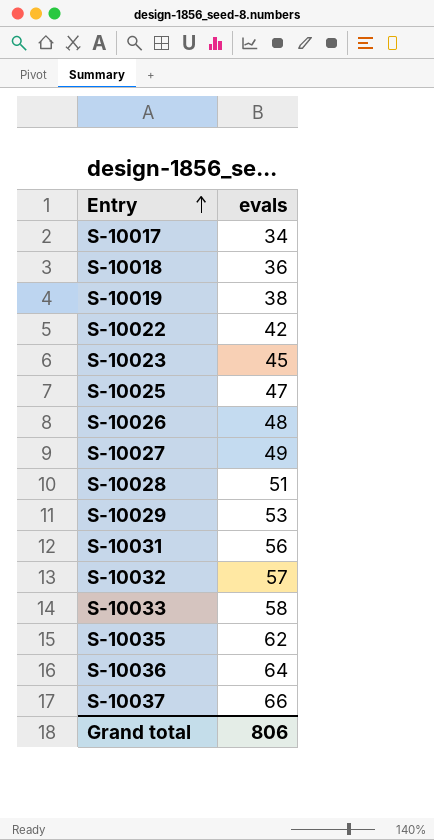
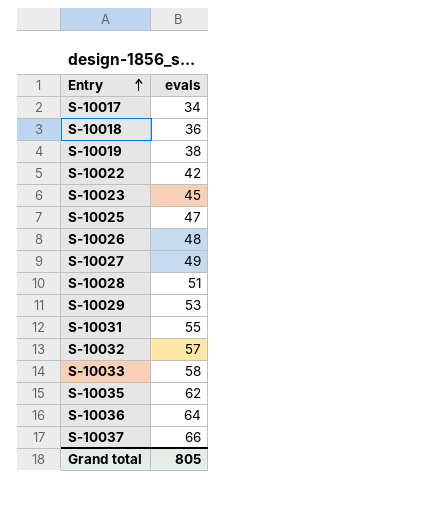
S-10031 | evals: 56 -> 55
Grand total | evals: 806 -> 805

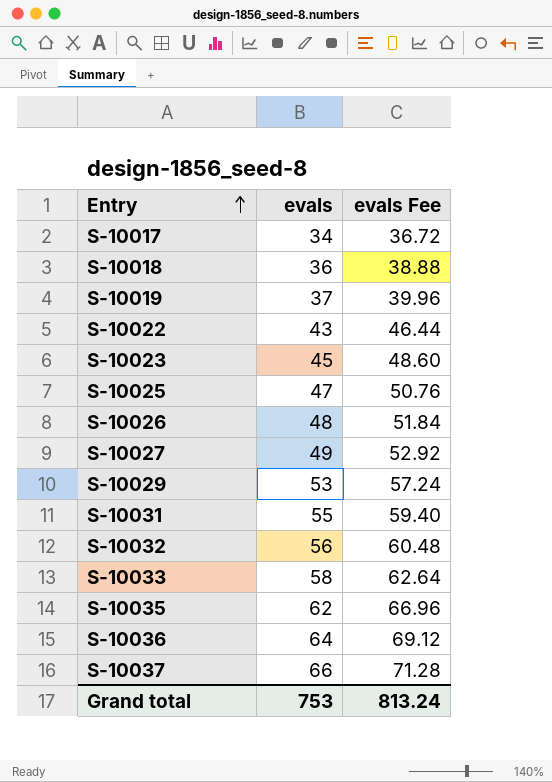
column evals Fee | formula: none -> [evals] * 1.08
row S-10028: 51 -> none
S-10019 | evals: 38 -> 37
S-10022 | evals: 42 -> 43
S-10032 | evals: 57 -> 56
Grand total | evals: 805 -> 753

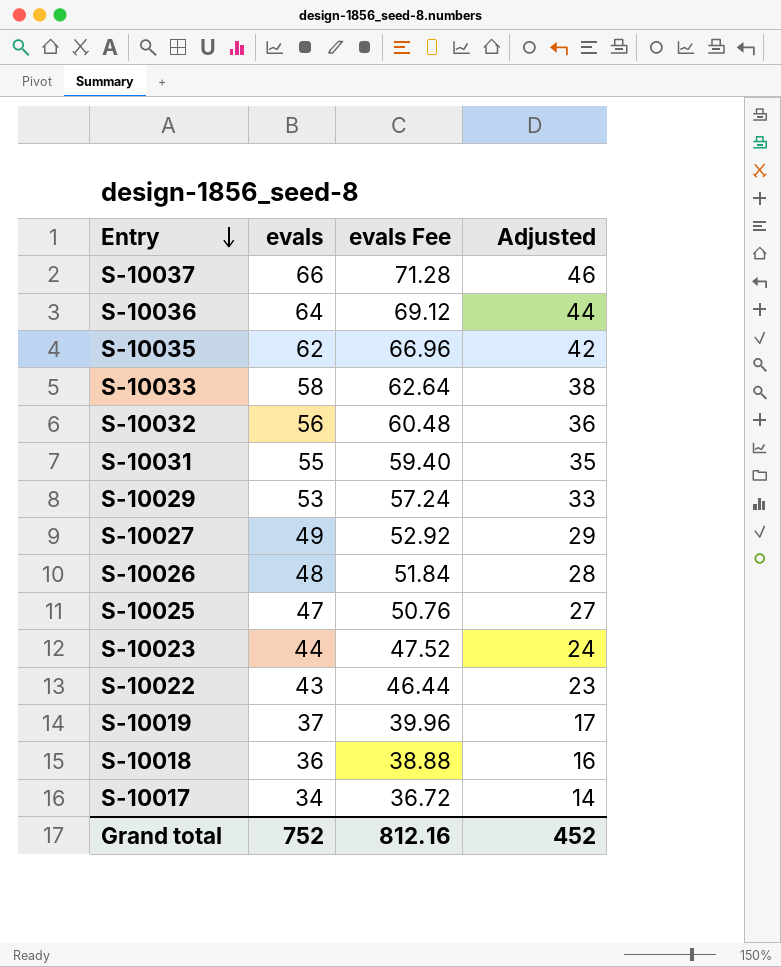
row order: Entry ascending -> Entry descending
column Adjusted | formula: none -> [evals] - 20
S-10023 | evals: 45 -> 44
S-10023 | evals Fee: 48.60 -> 47.52
Grand total | evals: 753 -> 752
Grand total | evals Fee: 813.24 -> 812.16

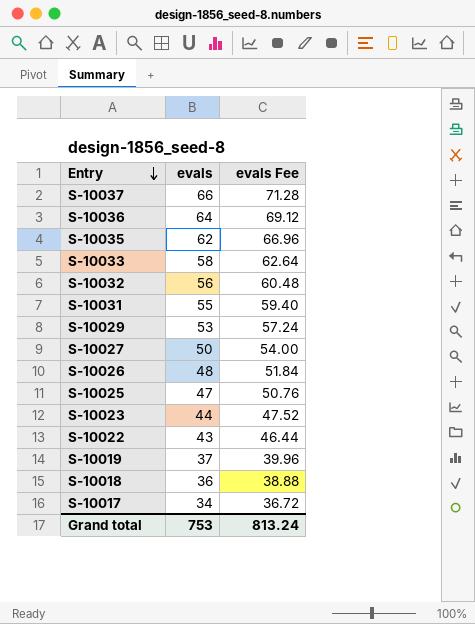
column Adjusted | formula: [evals] - 20 -> none
S-10027 | evals: 49 -> 50
S-10027 | evals Fee: 52.92 -> 54.00
Grand total | evals: 752 -> 753
Grand total | evals Fee: 812.16 -> 813.24

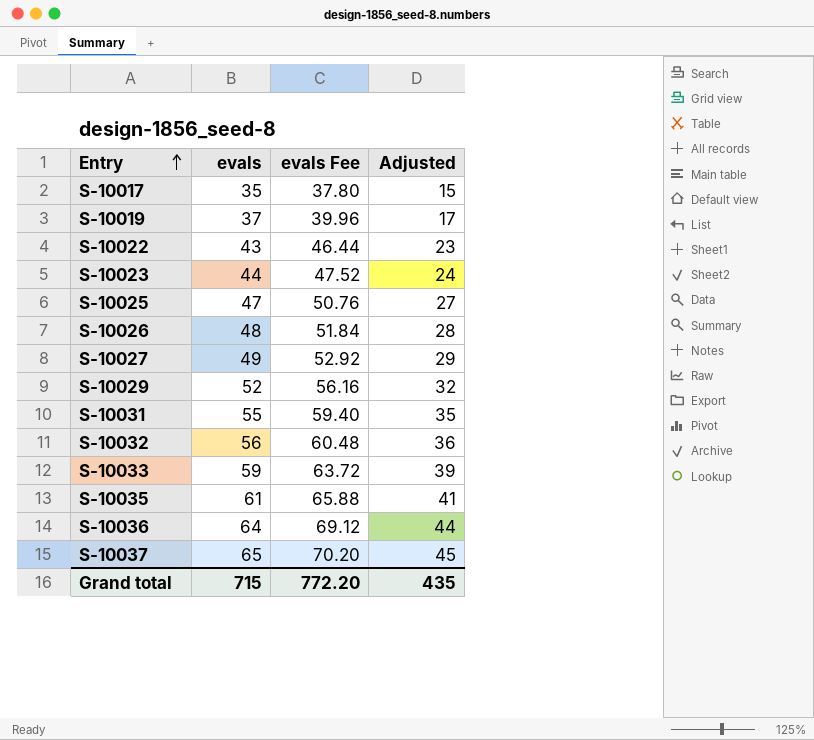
row order: Entry descending -> Entry ascending
column Adjusted | formula: none -> [evals] - 20
row S-10018: 36 | 38.88 -> none
S-10017 | evals: 34 -> 35
S-10017 | evals Fee: 36.72 -> 37.80
S-10027 | evals: 50 -> 49
S-10027 | evals Fee: 54.00 -> 52.92
S-10029 | evals: 53 -> 52
S-10029 | evals Fee: 57.24 -> 56.16
S-10033 | evals: 58 -> 59
S-10033 | evals Fee: 62.64 -> 63.72
S-10035 | evals: 62 -> 61
S-10035 | evals Fee: 66.96 -> 65.88
S-10037 | evals: 66 -> 65
S-10037 | evals Fee: 71.28 -> 70.20
Grand total | evals: 753 -> 715
Grand total | evals Fee: 813.24 -> 772.20

